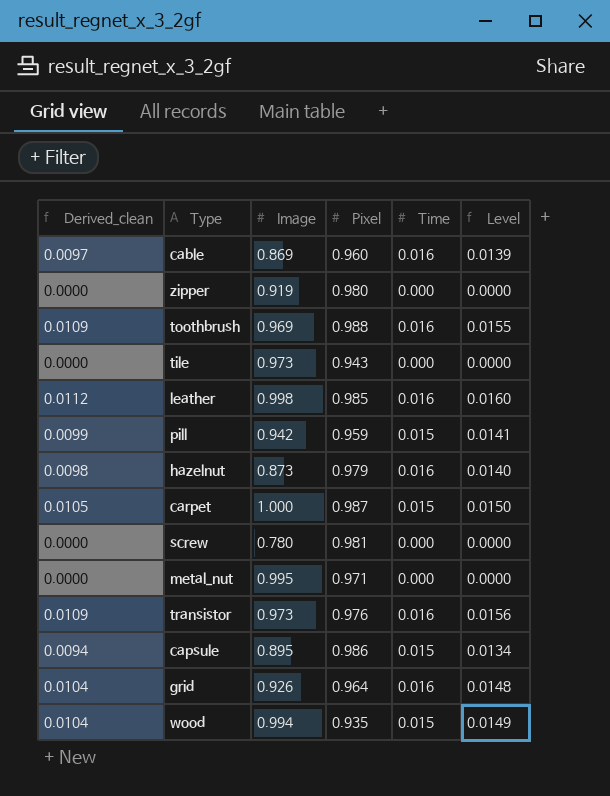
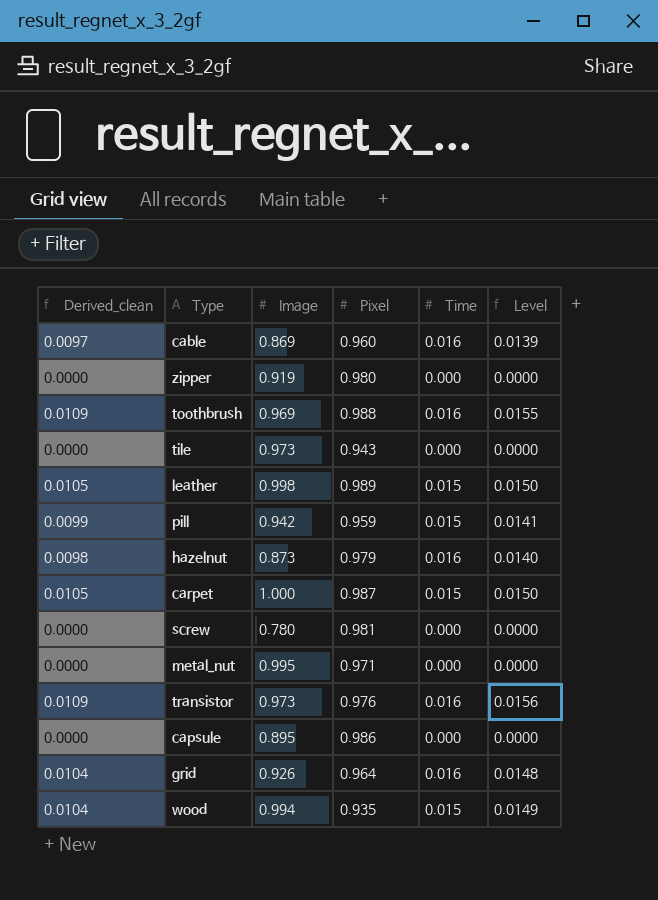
leather | Derived_clean: 0.0112 -> 0.0105
leather | Pixel: 0.985 -> 0.989
leather | Time: 0.016 -> 0.015
leather | Level: 0.0160 -> 0.0150
capsule | Derived_clean: 0.0094 -> 0.0000
capsule | Time: 0.015 -> 0.000
capsule | Level: 0.0134 -> 0.0000

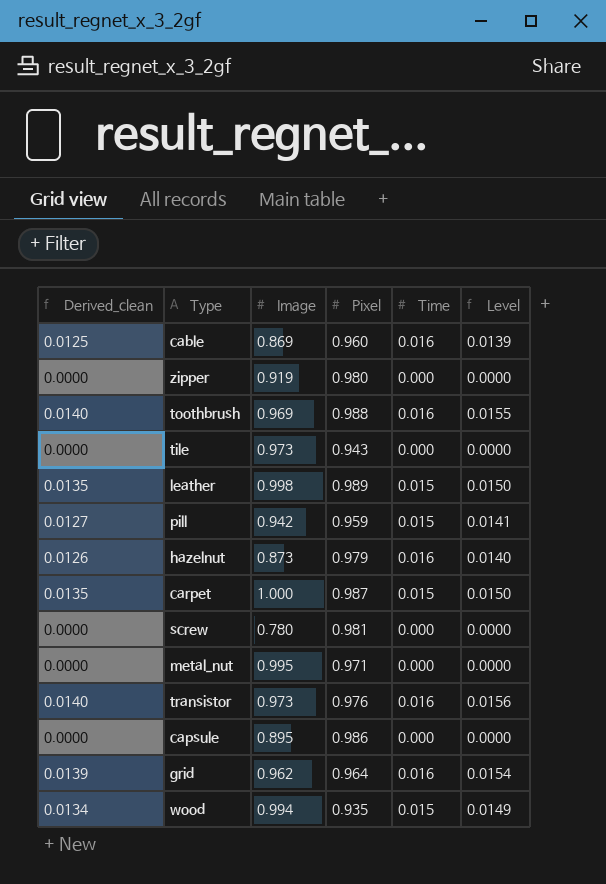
column Derived_clean | formula: [Level] * 0.7 -> [Level] * 0.9
grid | Image: 0.926 -> 0.962
grid | Level: 0.0148 -> 0.0154

